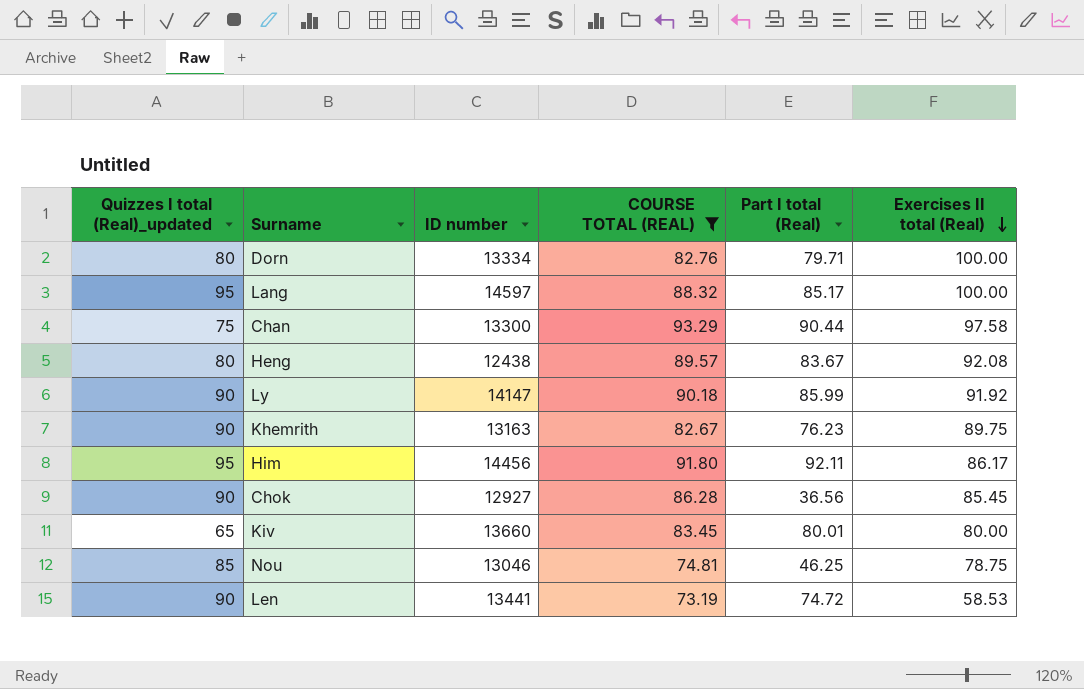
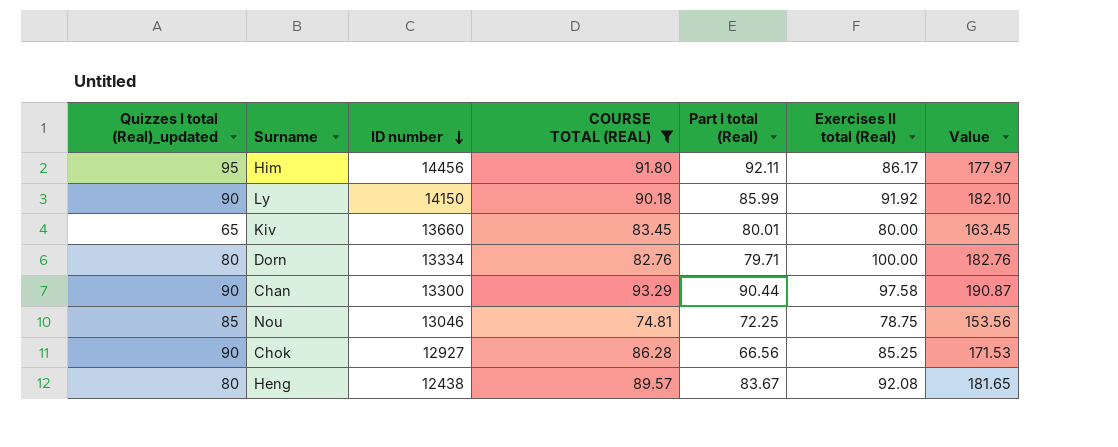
row order: Exercises II total (Real) descending -> ID number descending
column Value | formula: none -> [COURSE TOTAL (REAL)] + [Exercises II total (Real)]
row Lang: 95 | 14597 | 88.32 | 85.17 | 100.00 -> none
row Khemrith: 90 | 13163 | 82.67 | 76.23 | 89.75 -> none
row Len: 90 | 13441 | 73.19 | 74.72 | 58.53 -> none
Ly | ID number: 14147 -> 14150
Chan | Quizzes I total (Real)_updated: 75 -> 90
Nou | Part I total (Real): 46.25 -> 72.25
Chok | Part I total (Real): 36.56 -> 66.56
Chok | Exercises II total (Real): 85.45 -> 85.25

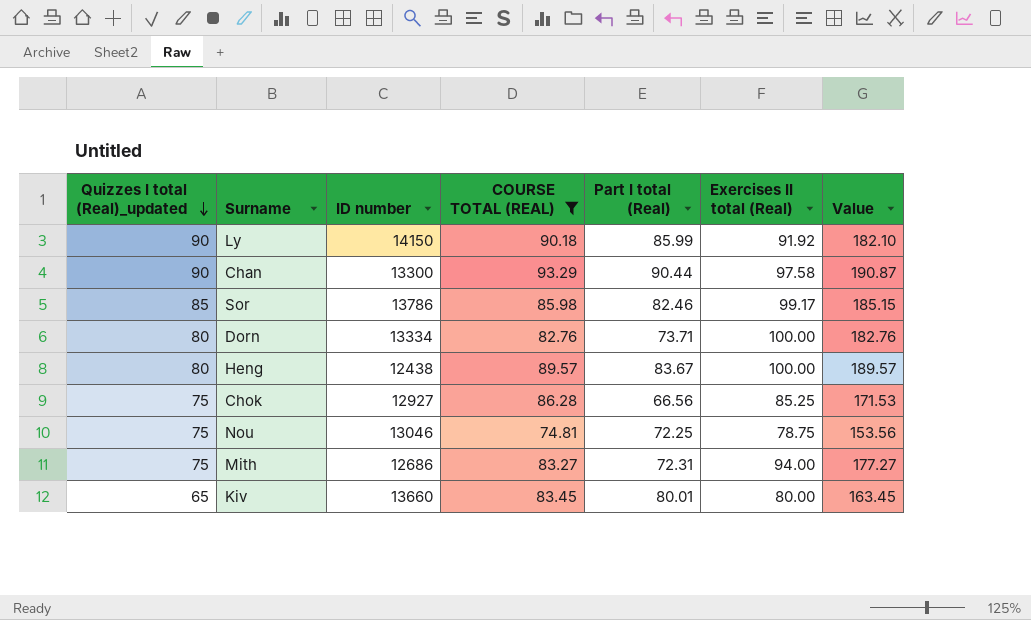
row order: ID number descending -> Quizzes I total (Real)_updated descending
row Him: 95 | 14456 | 91.80 | 92.11 | 86.17 | 177.97 -> none
row Sor: none -> 85 | 13786 | 85.98 | 82.46 | 99.17 | 185.15
Dorn | Part I total (Real): 79.71 -> 73.71
Heng | Exercises II total (Real): 92.08 -> 100.00
Heng | Value: 181.65 -> 189.57
Chok | Quizzes I total (Real)_updated: 90 -> 75
Nou | Quizzes I total (Real)_updated: 85 -> 75
row Mith: none -> 75 | 12686 | 83.27 | 72.31 | 94.00 | 177.27

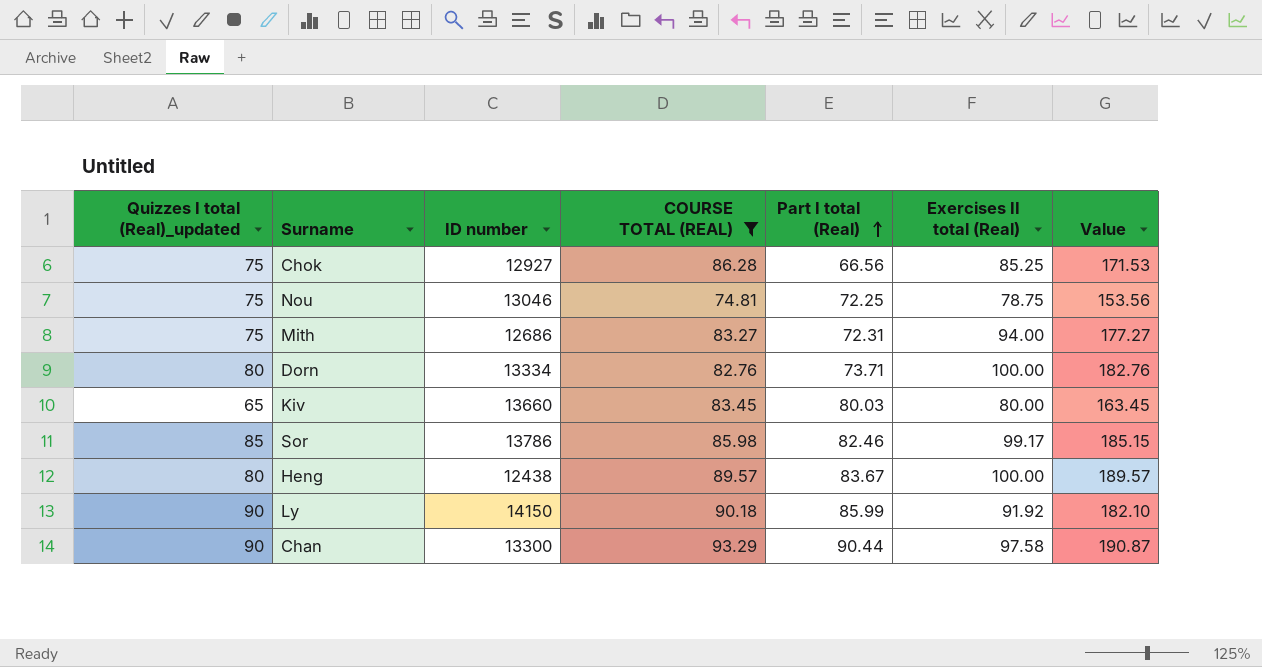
row order: Quizzes I total (Real)_updated descending -> Part I total (Real) ascending
Kiv | Part I total (Real): 80.01 -> 80.03

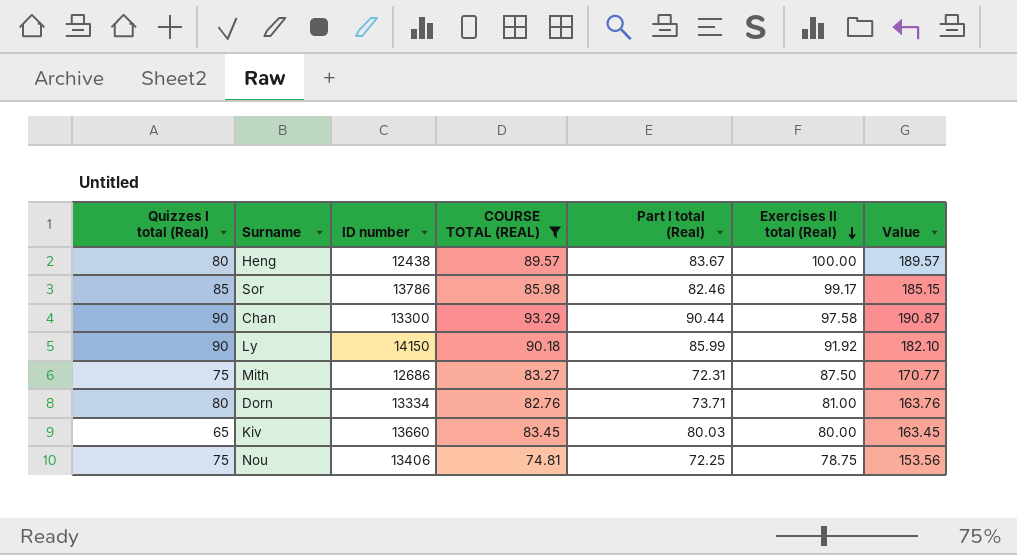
row order: Part I total (Real) ascending -> Exercises II total (Real) descending
column name: Quizzes I total (Real)_updated -> Quizzes I total (Real)
row Chok: 75 | 12927 | 86.28 | 66.56 | 85.25 | 171.53 -> none
Mith | Exercises II total (Real): 94.00 -> 87.50
Mith | Value: 177.27 -> 170.77
Dorn | Exercises II total (Real): 100.00 -> 81.00
Dorn | Value: 182.76 -> 163.76
Nou | ID number: 13046 -> 13406

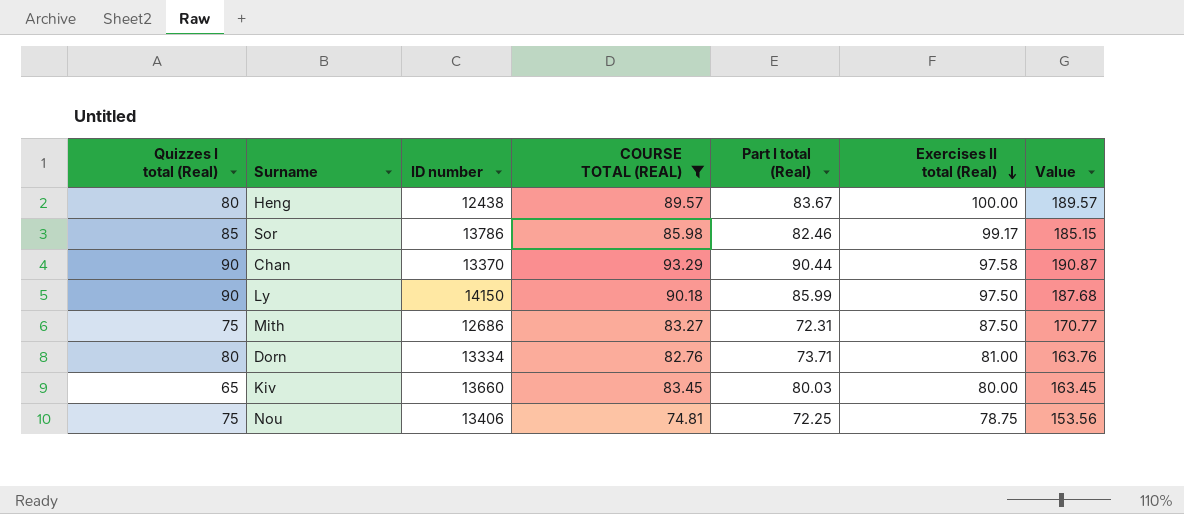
Chan | ID number: 13300 -> 13370
Ly | Exercises II total (Real): 91.92 -> 97.50
Ly | Value: 182.10 -> 187.68

